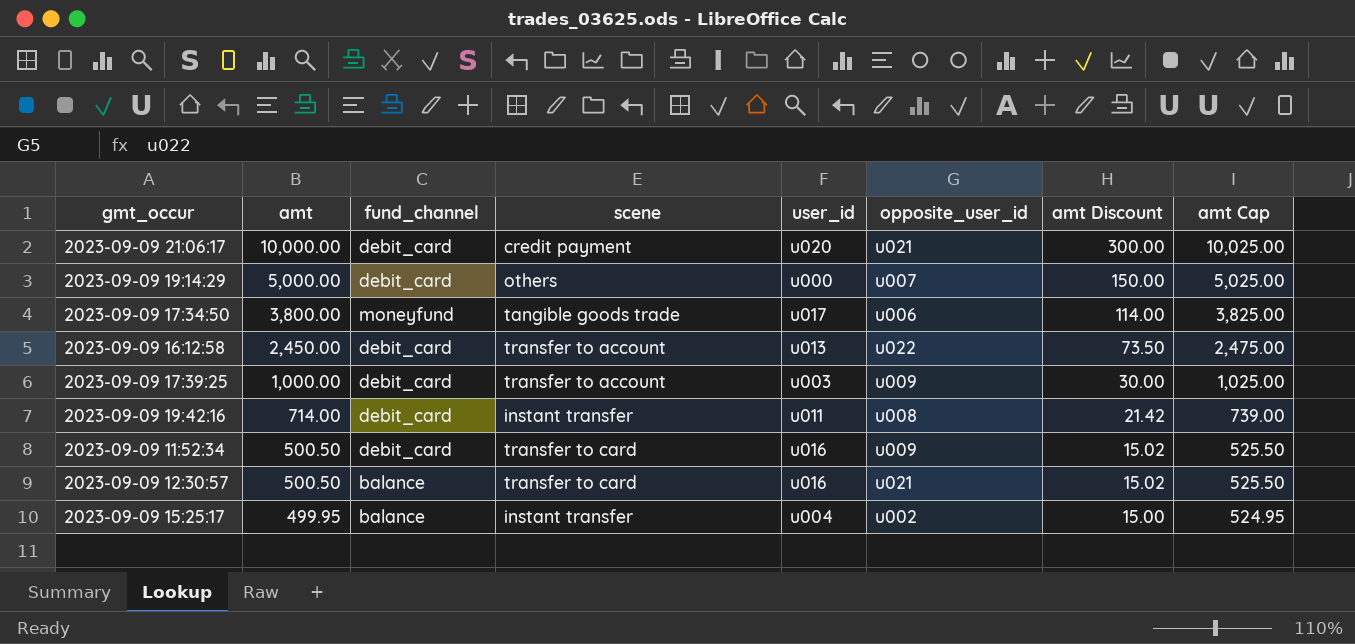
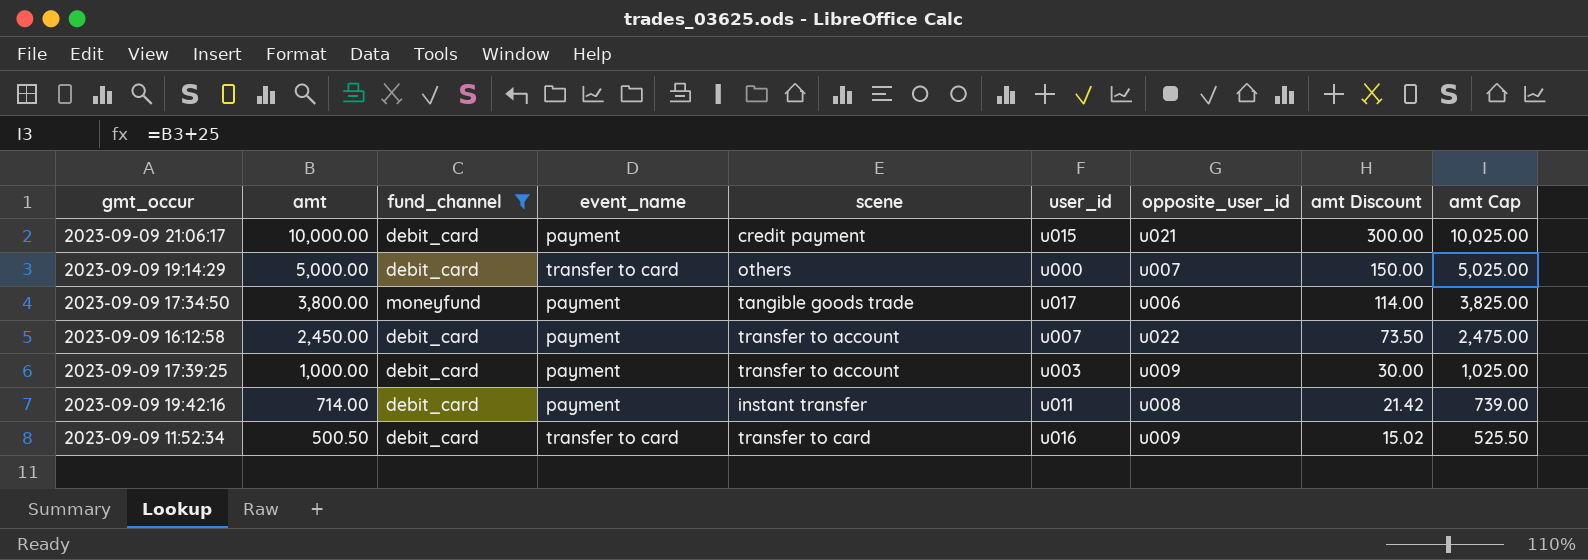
filter: none -> fund_channel != balance
column event_name | position: none -> 4
2023-09-09 21:06:17 | user_id: u020 -> u015
2023-09-09 16:12:58 | user_id: u013 -> u007

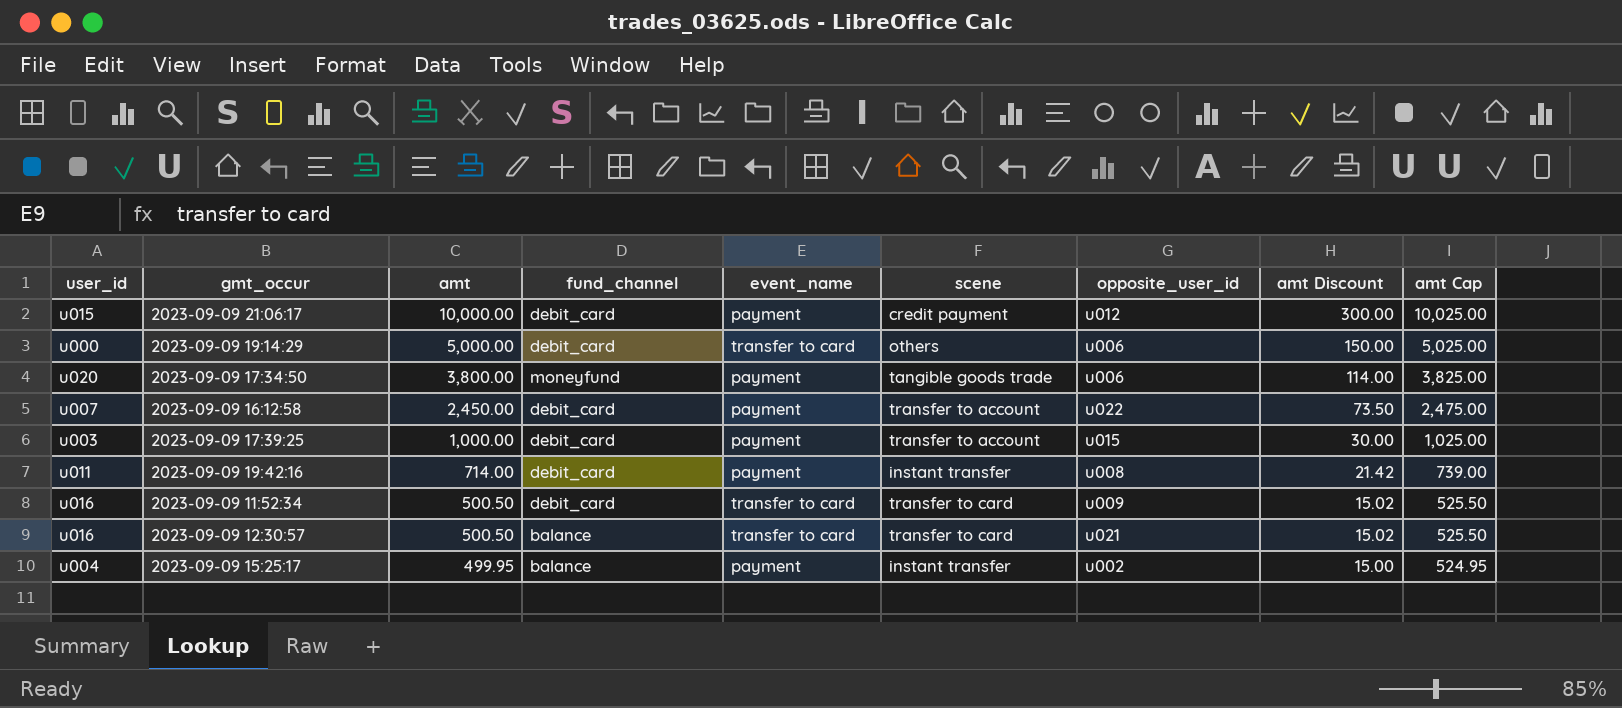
filter: fund_channel != balance -> none
column user_id | position: 6 -> 1
2023-09-09 21:06:17 | opposite_user_id: u021 -> u012
2023-09-09 19:14:29 | opposite_user_id: u007 -> u006
2023-09-09 17:34:50 | user_id: u017 -> u020
2023-09-09 17:39:25 | opposite_user_id: u009 -> u015

